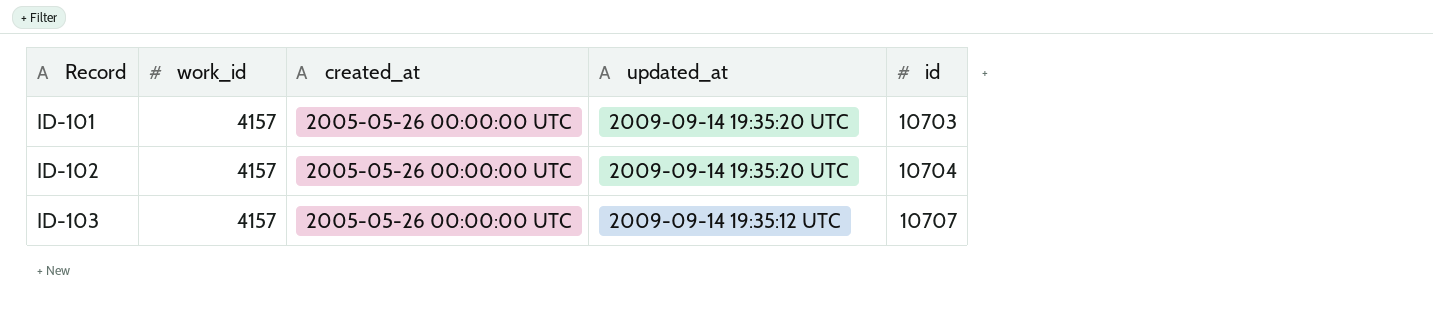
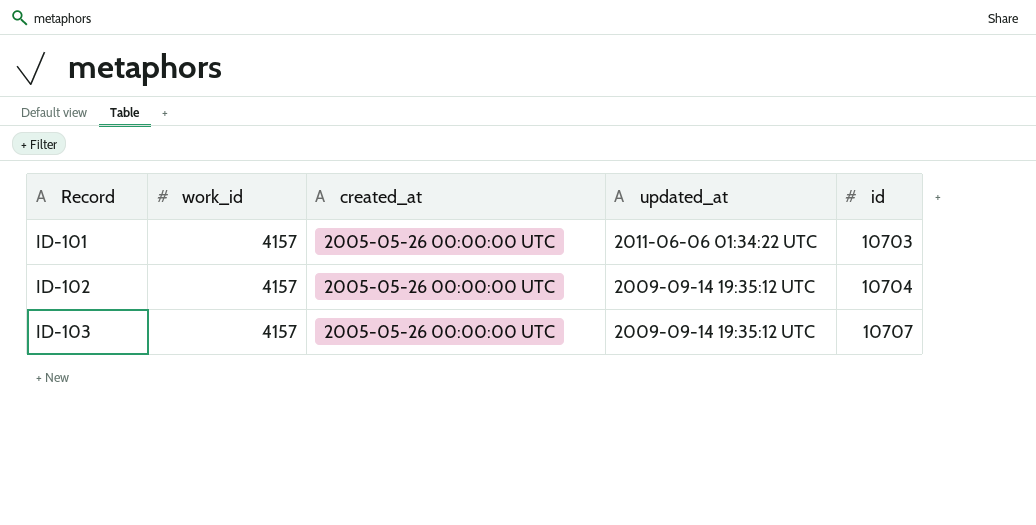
ID-101 | updated_at: 2009-09-14 19:35:20 UTC -> 2011-06-06 01:34:22 UTC
ID-102 | updated_at: 2009-09-14 19:35:20 UTC -> 2009-09-14 19:35:12 UTC

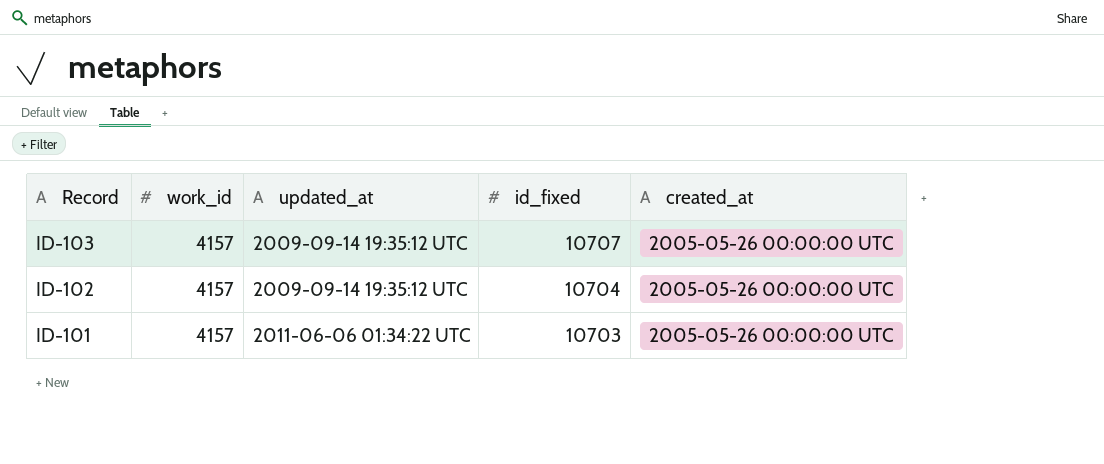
row order: Record ascending -> Record descending
column name: id -> id_fixed
column created_at | position: 3 -> 5

